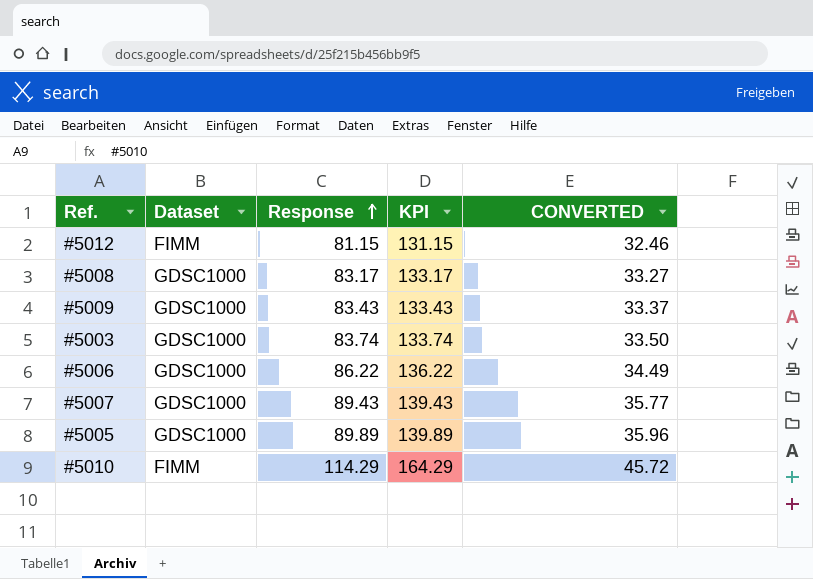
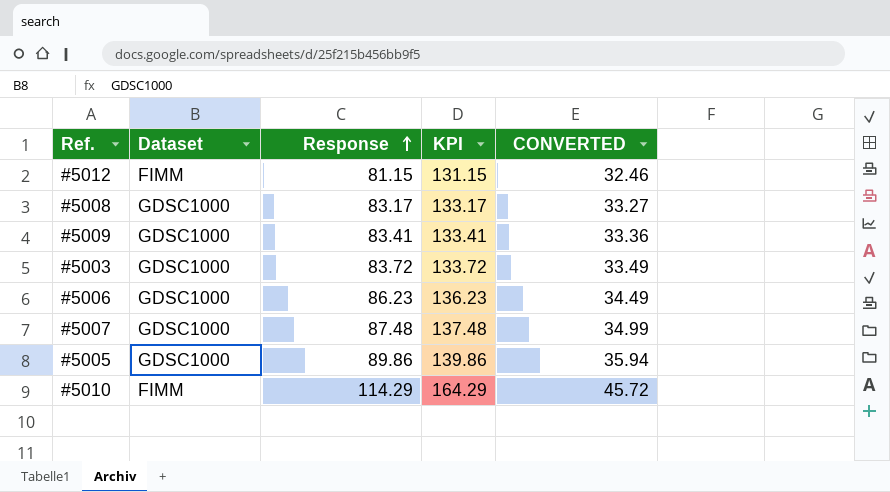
#5009 | Response: 83.43 -> 83.41
#5009 | KPI: 133.43 -> 133.41
#5009 | CONVERTED: 33.37 -> 33.36
#5003 | Response: 83.74 -> 83.72
#5003 | KPI: 133.74 -> 133.72
#5003 | CONVERTED: 33.50 -> 33.49
#5006 | Response: 86.22 -> 86.23
#5006 | KPI: 136.22 -> 136.23
#5007 | Response: 89.43 -> 87.48
#5007 | KPI: 139.43 -> 137.48
#5007 | CONVERTED: 35.77 -> 34.99
#5005 | Response: 89.89 -> 89.86
#5005 | KPI: 139.89 -> 139.86
#5005 | CONVERTED: 35.96 -> 35.94

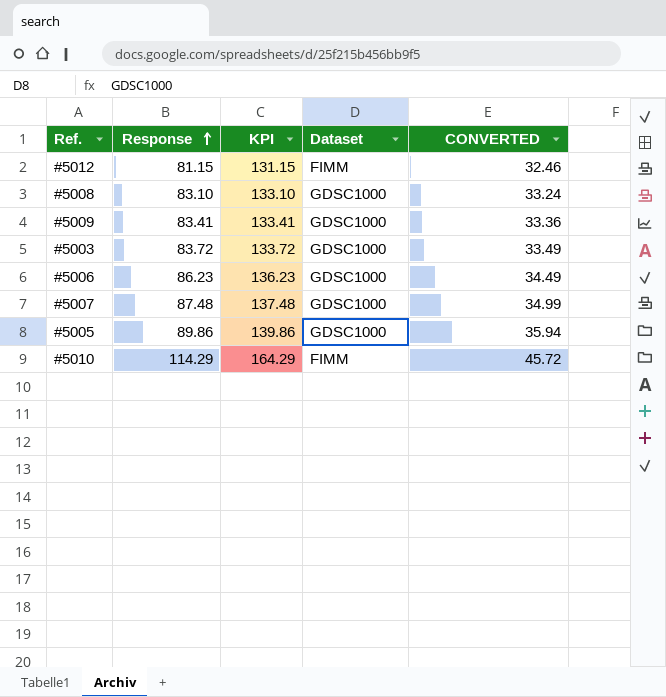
column Dataset | position: 2 -> 4
#5008 | Response: 83.17 -> 83.10
#5008 | KPI: 133.17 -> 133.10
#5008 | CONVERTED: 33.27 -> 33.24

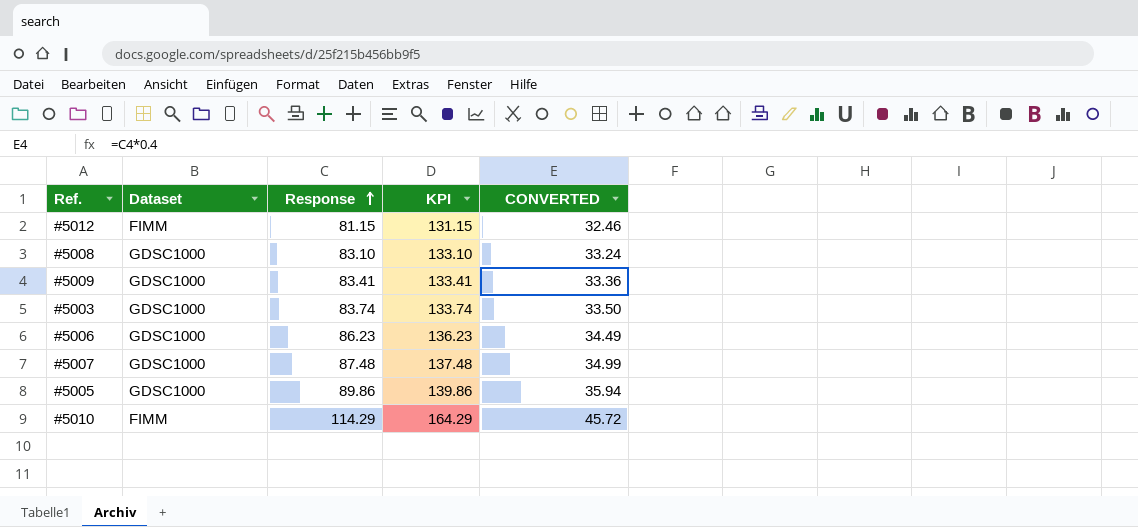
column Dataset | position: 4 -> 2
#5003 | Response: 83.72 -> 83.74
#5003 | KPI: 133.72 -> 133.74
#5003 | CONVERTED: 33.49 -> 33.50

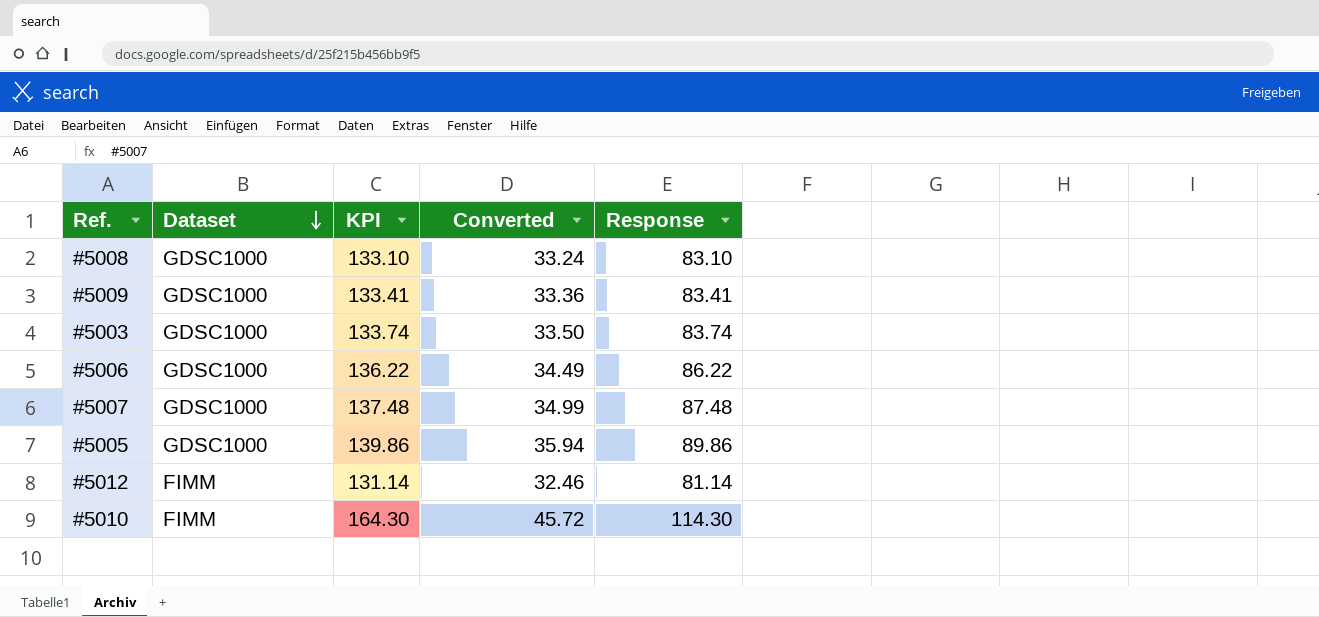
row order: Response ascending -> Dataset descending
column name: CONVERTED -> Converted
column Response | position: 3 -> 5
#5006 | KPI: 136.23 -> 136.22
#5006 | Response: 86.23 -> 86.22
#5012 | KPI: 131.15 -> 131.14
#5012 | Response: 81.15 -> 81.14
#5010 | KPI: 164.29 -> 164.30
#5010 | Response: 114.29 -> 114.30

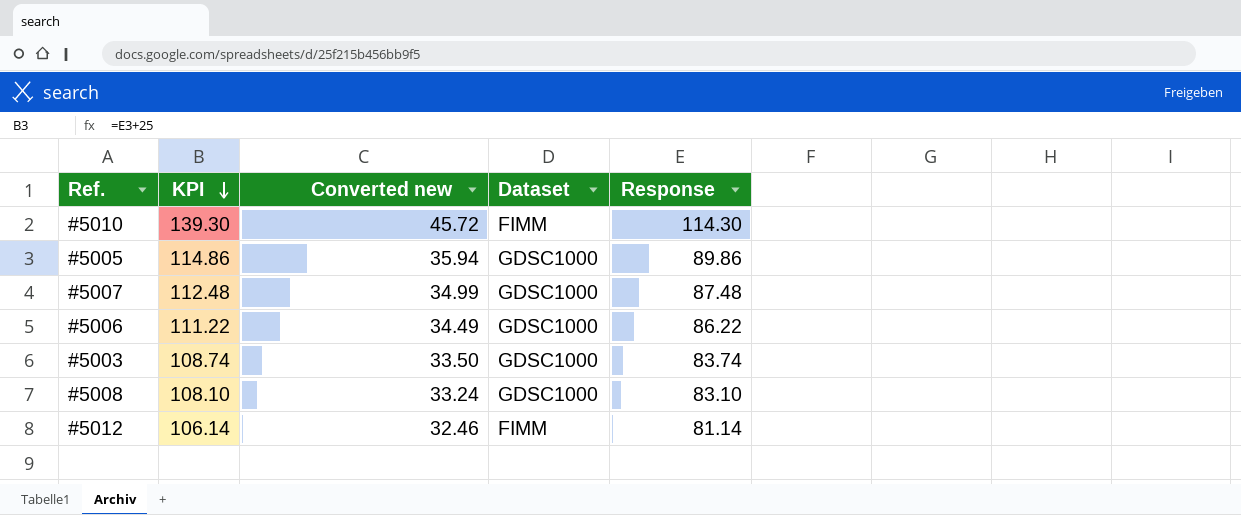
row order: Dataset descending -> KPI descending
column KPI | formula: [Response] + 50 -> [Response] + 25
column name: Converted -> Converted new
column Dataset | position: 2 -> 4
row #5009: GDSC1000 | 133.41 | 33.36 | 83.41 -> none

